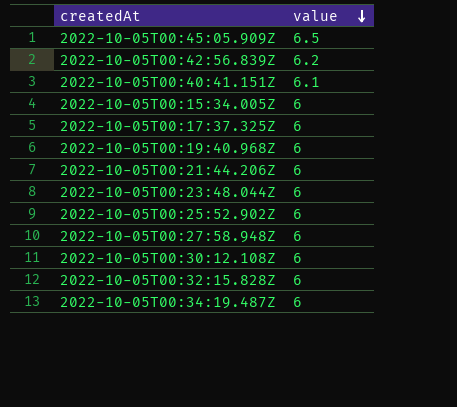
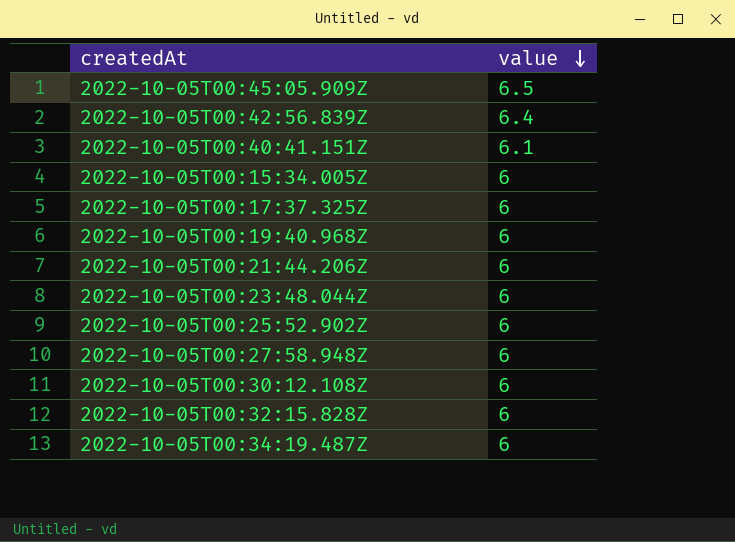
2022-10-05T00:42:56.839Z | value: 6.2 -> 6.4

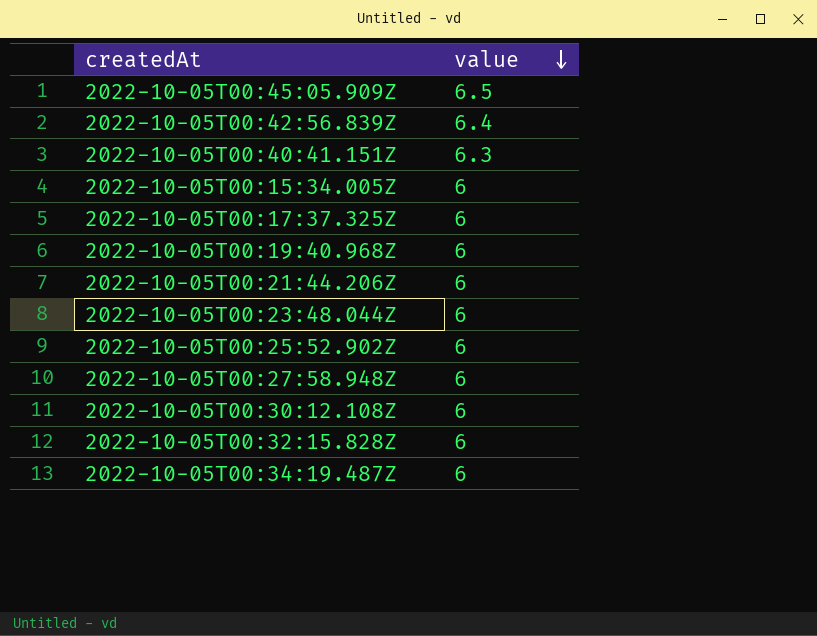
2022-10-05T00:40:41.151Z | value: 6.1 -> 6.3

